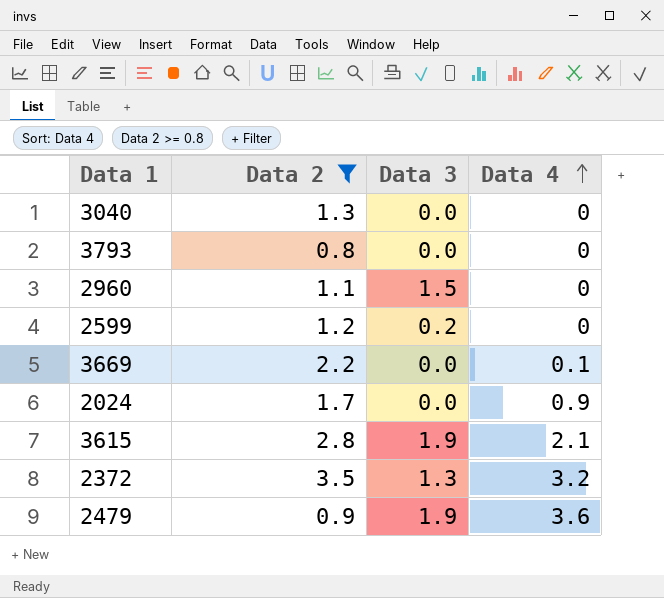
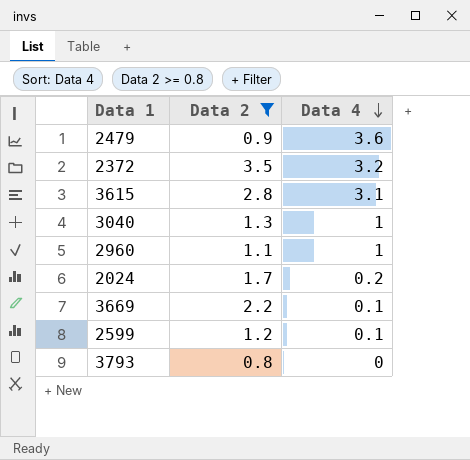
row order: Data 4 ascending -> Data 4 descending
column Data 3 | position: 3 -> none
3615 | Data 4: 2.1 -> 3.1
3040 | Data 4: 0 -> 1
2960 | Data 4: 0 -> 1
2024 | Data 4: 0.9 -> 0.2
2599 | Data 4: 0 -> 0.1

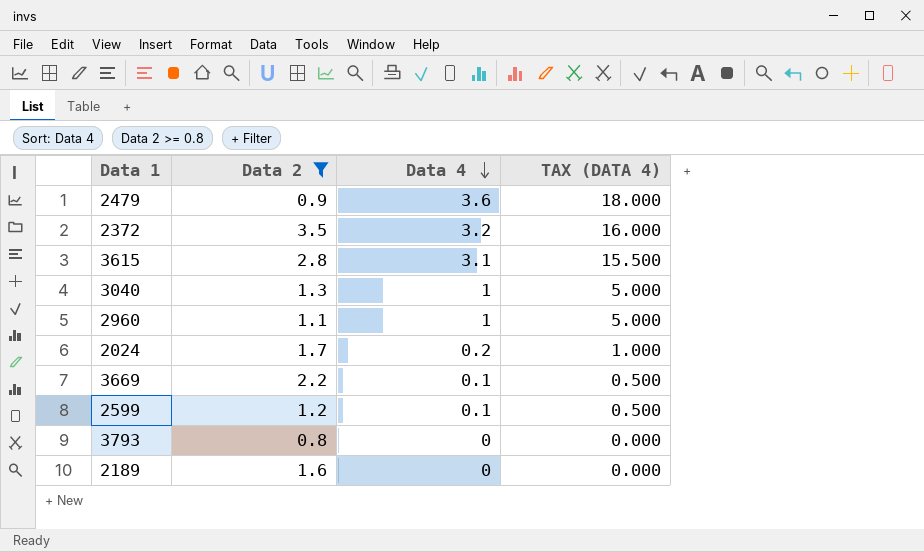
column TAX (DATA 4) | formula: none -> [Data 4] * 5
row 2189: none -> 1.6 | 0 | 0.000

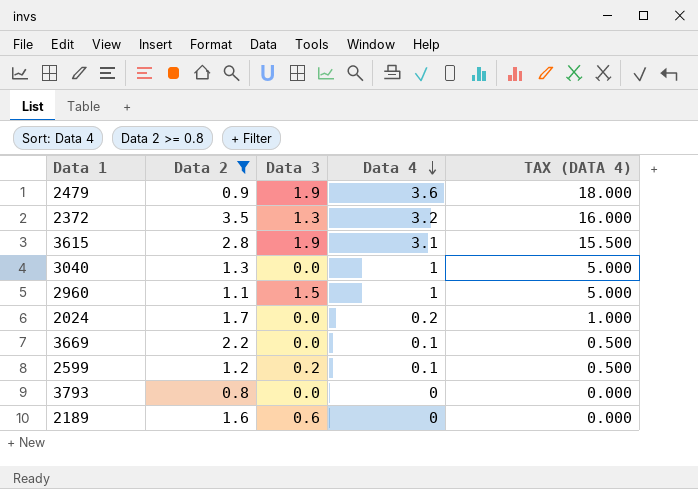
column Data 3 | position: none -> 3

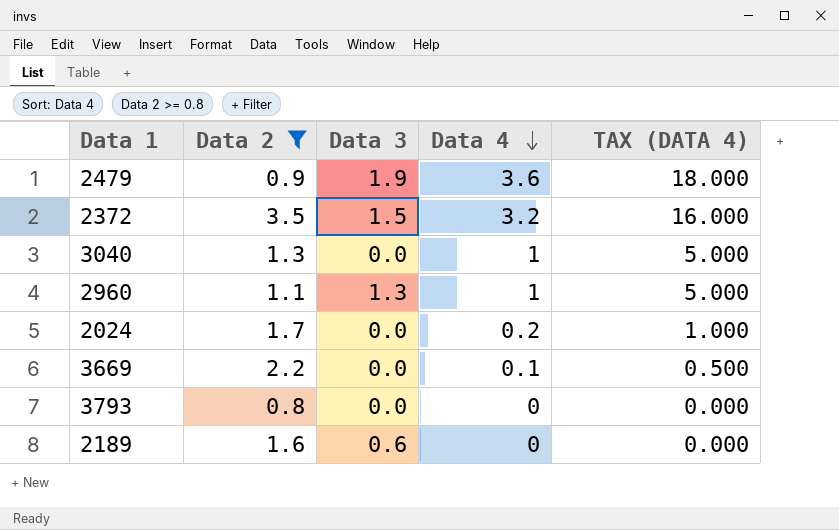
row 3615: 2.8 | 1.9 | 3.1 | 15.500 -> none
row 2599: 1.2 | 0.2 | 0.1 | 0.500 -> none
2372 | Data 3: 1.3 -> 1.5
2960 | Data 3: 1.5 -> 1.3

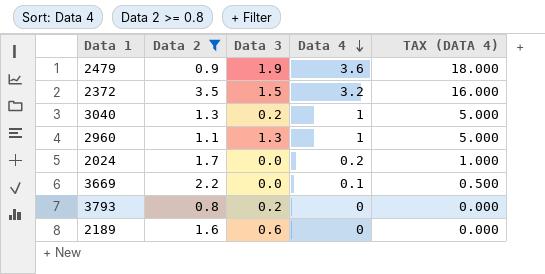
3040 | Data 3: 0.0 -> 0.2
3793 | Data 3: 0.0 -> 0.2

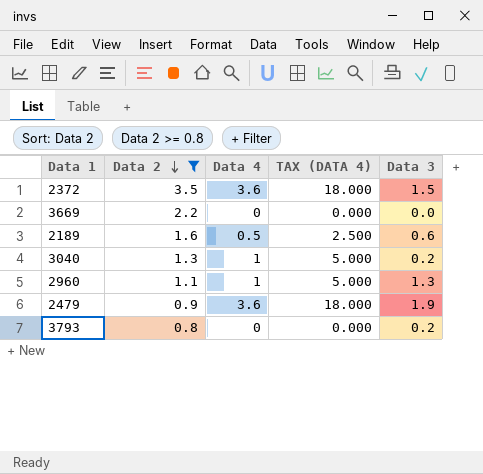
row order: Data 4 descending -> Data 2 descending
column Data 3 | position: 3 -> 5
row 2024: 1.7 | 0.0 | 0.2 | 1.000 -> none
2372 | Data 4: 3.2 -> 3.6
2372 | TAX (DATA 4): 16.000 -> 18.000
3669 | Data 4: 0.1 -> 0
3669 | TAX (DATA 4): 0.500 -> 0.000
2189 | Data 4: 0 -> 0.5
2189 | TAX (DATA 4): 0.000 -> 2.500

